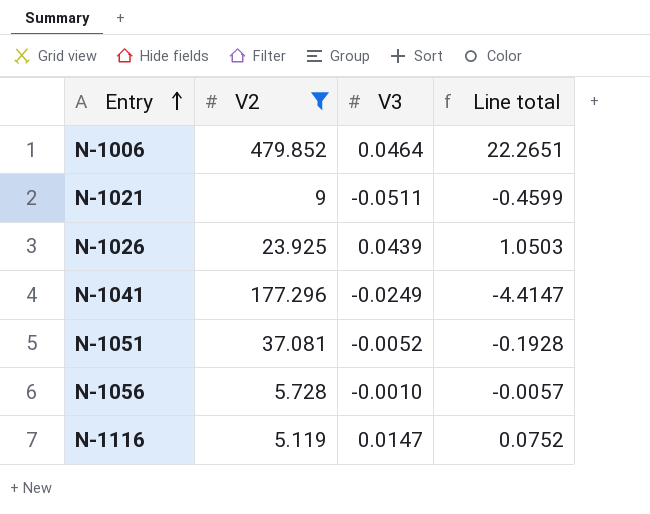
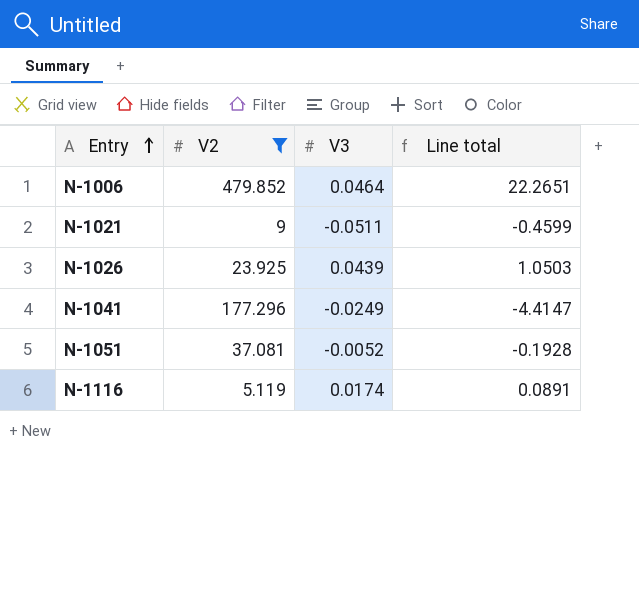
row N-1056: 5.728 | -0.0010 | -0.0057 -> none
N-1116 | V3: 0.0147 -> 0.0174
N-1116 | Line total: 0.0752 -> 0.0891

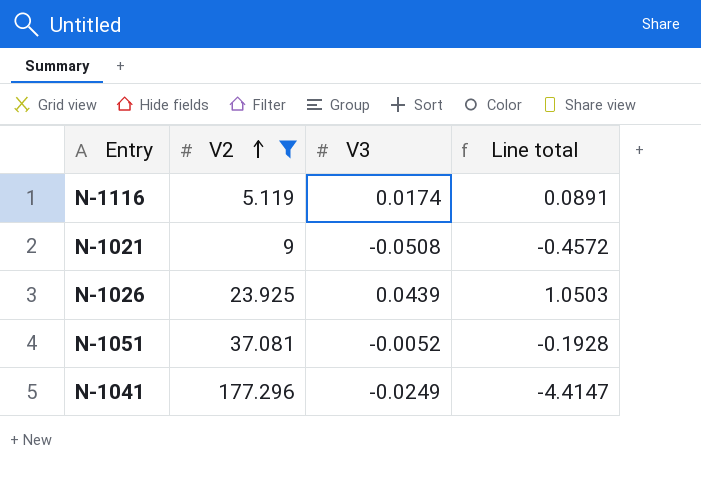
row order: Entry ascending -> V2 ascending
row N-1006: 479.852 | 0.0464 | 22.2651 -> none
N-1021 | V3: -0.0511 -> -0.0508
N-1021 | Line total: -0.4599 -> -0.4572

